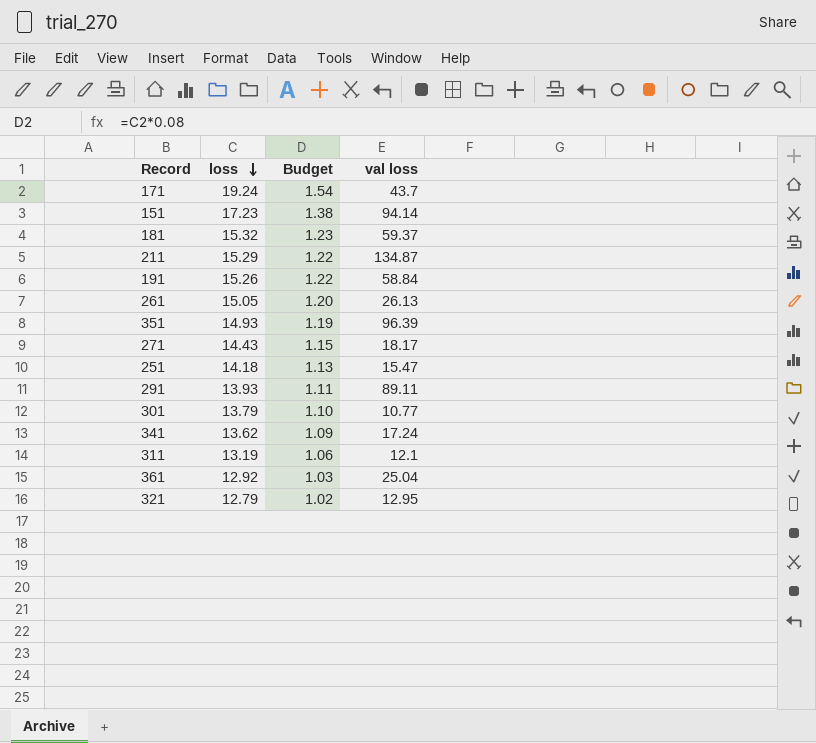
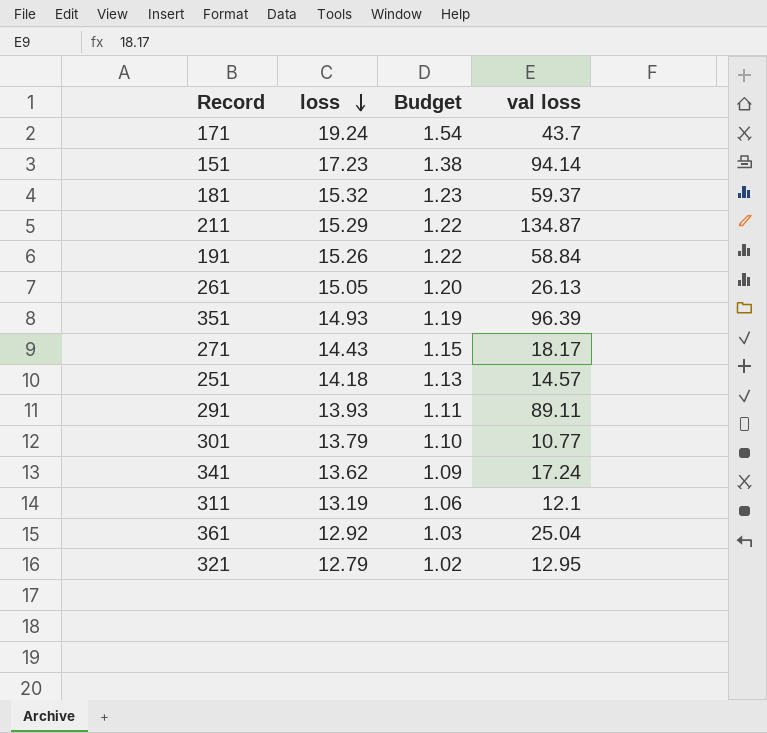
251 | val loss: 15.47 -> 14.57

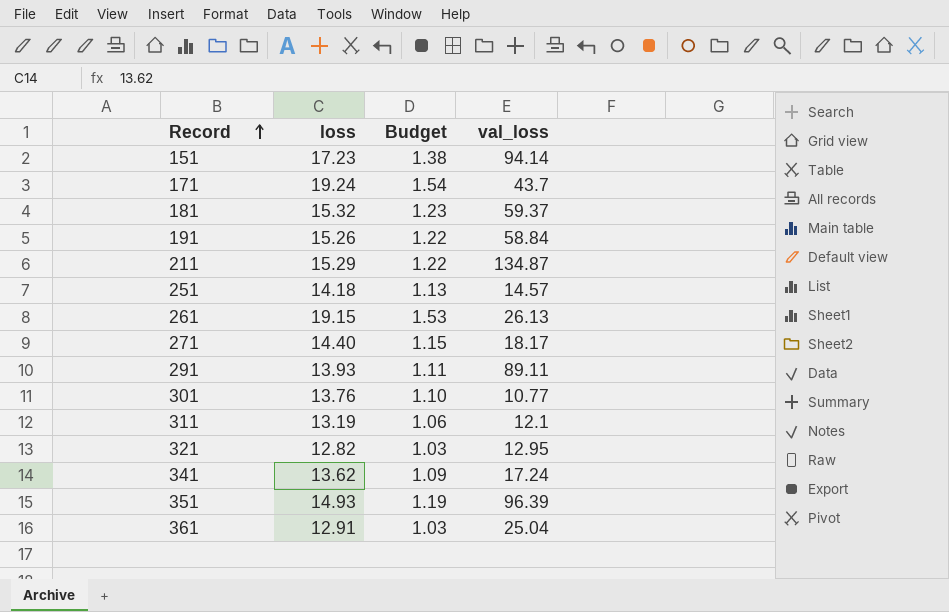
row order: loss descending -> Record ascending
column name: val loss -> val_loss
261 | loss: 15.05 -> 19.15
261 | Budget: 1.20 -> 1.53
271 | loss: 14.43 -> 14.40
301 | loss: 13.79 -> 13.76
321 | loss: 12.79 -> 12.82
321 | Budget: 1.02 -> 1.03
361 | loss: 12.92 -> 12.91

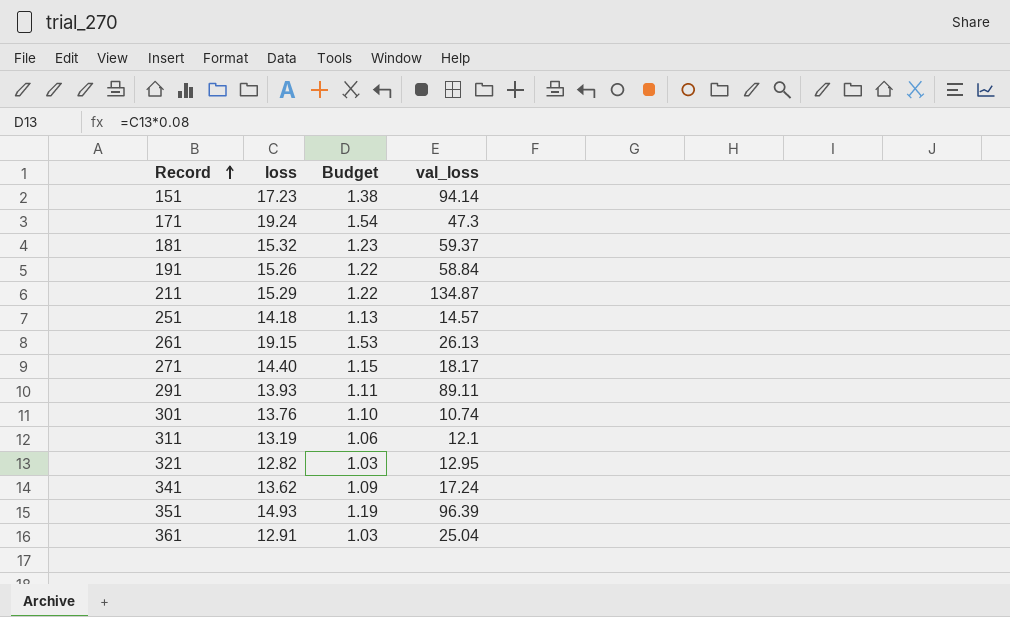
171 | val_loss: 43.7 -> 47.3
301 | val_loss: 10.77 -> 10.74

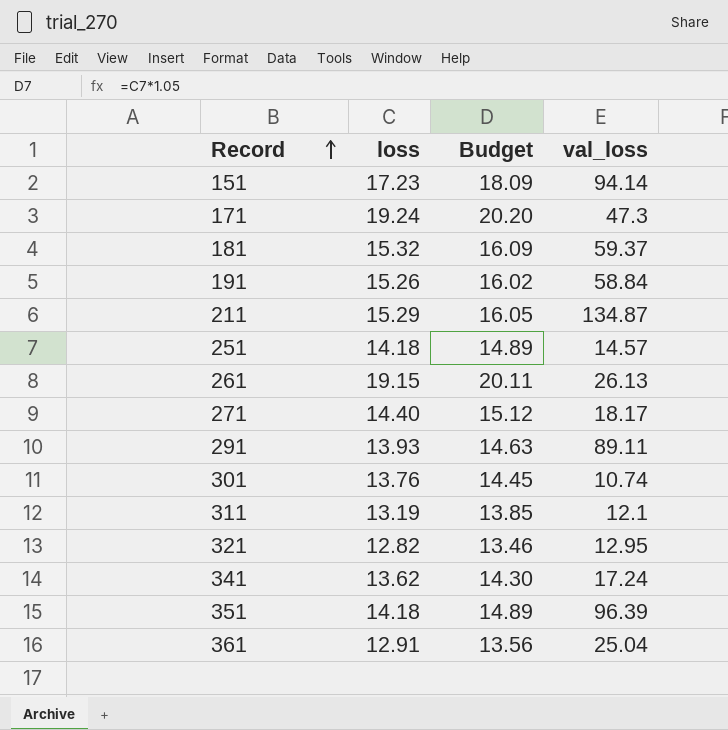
column Budget | formula: [loss] * 0.08 -> [loss] * 1.05
351 | loss: 14.93 -> 14.18

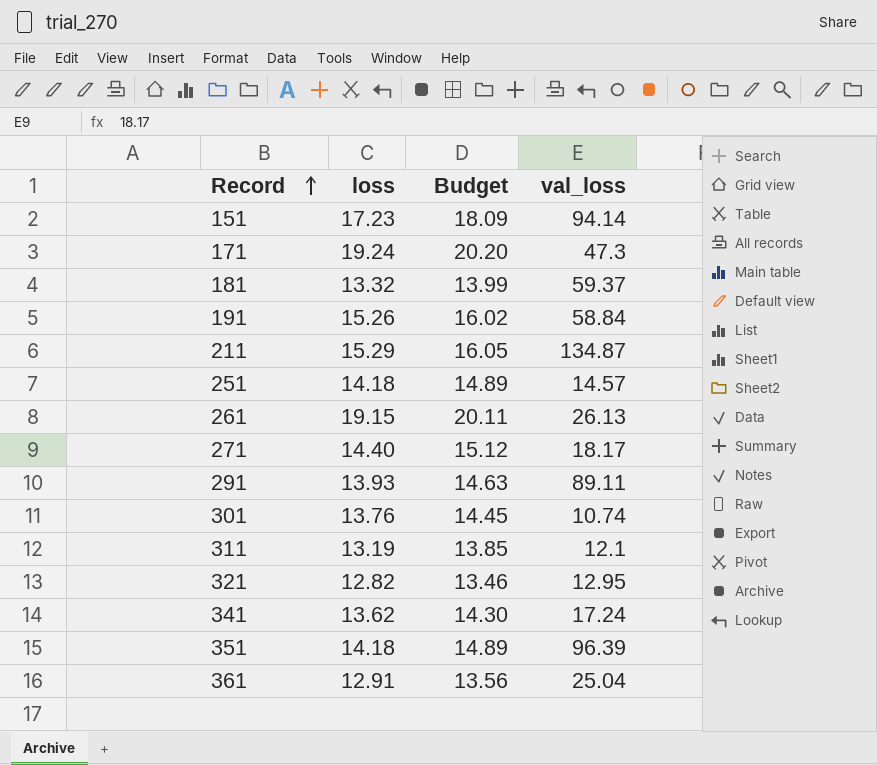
181 | loss: 15.32 -> 13.32
181 | Budget: 16.09 -> 13.99

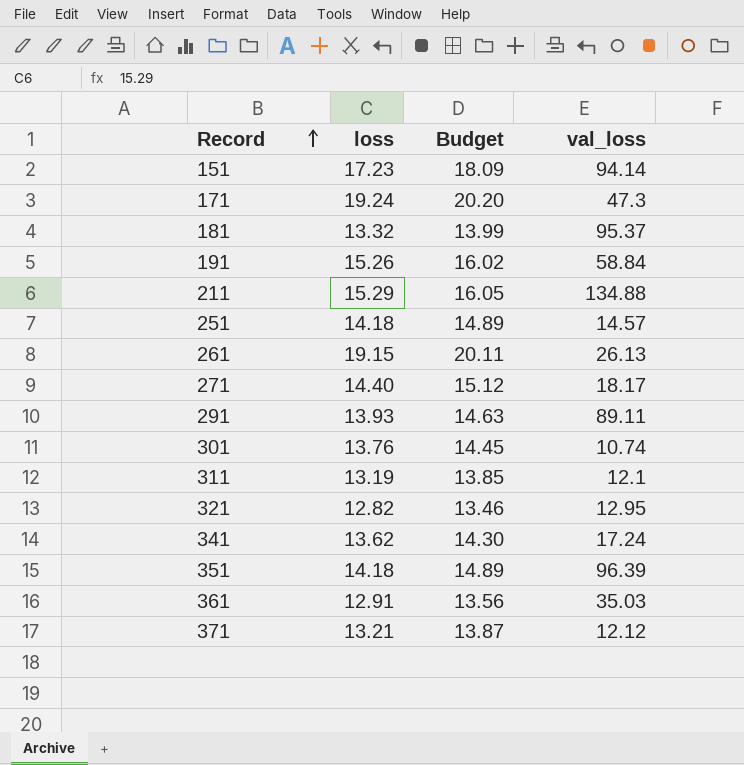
181 | val_loss: 59.37 -> 95.37
211 | val_loss: 134.87 -> 134.88
361 | val_loss: 25.04 -> 35.03
row 371: none -> 13.21 | 13.87 | 12.12

